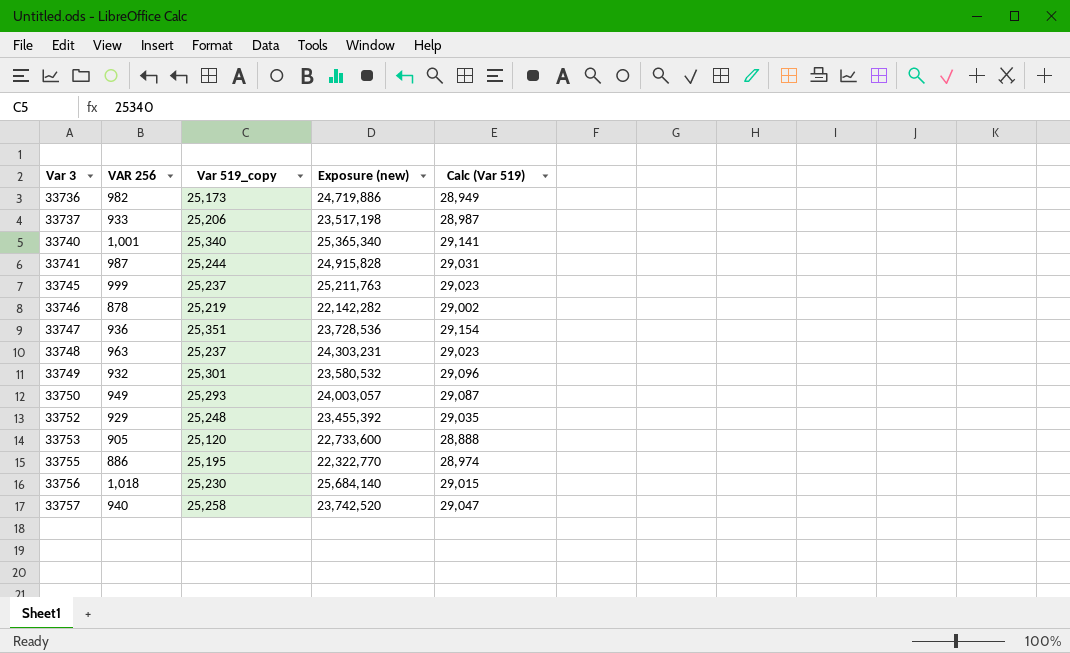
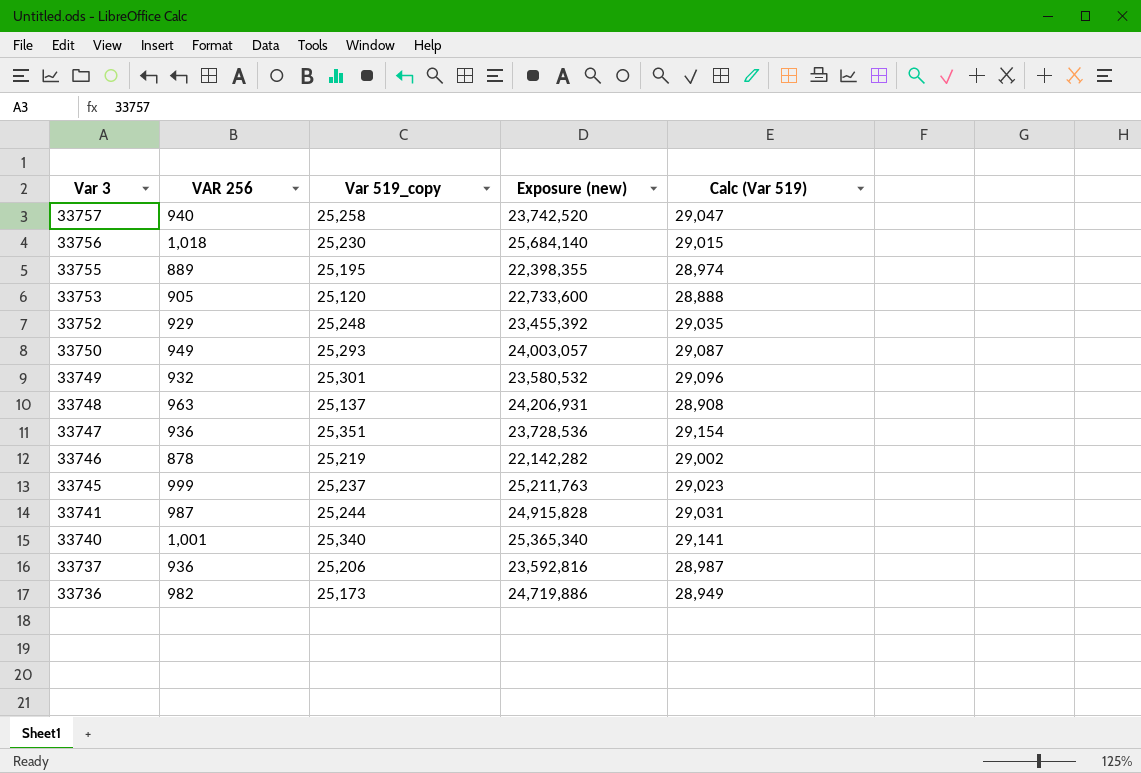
row order: Var 3 ascending -> Var 3 descending
33755 | VAR 256: 886 -> 889
33755 | Exposure (new): 22,322,770 -> 22,398,355
33748 | Var 519_copy: 25,237 -> 25,137
33748 | Exposure (new): 24,303,231 -> 24,206,931
33748 | Calc (Var 519): 29,023 -> 28,908
33737 | VAR 256: 933 -> 936
33737 | Exposure (new): 23,517,198 -> 23,592,816

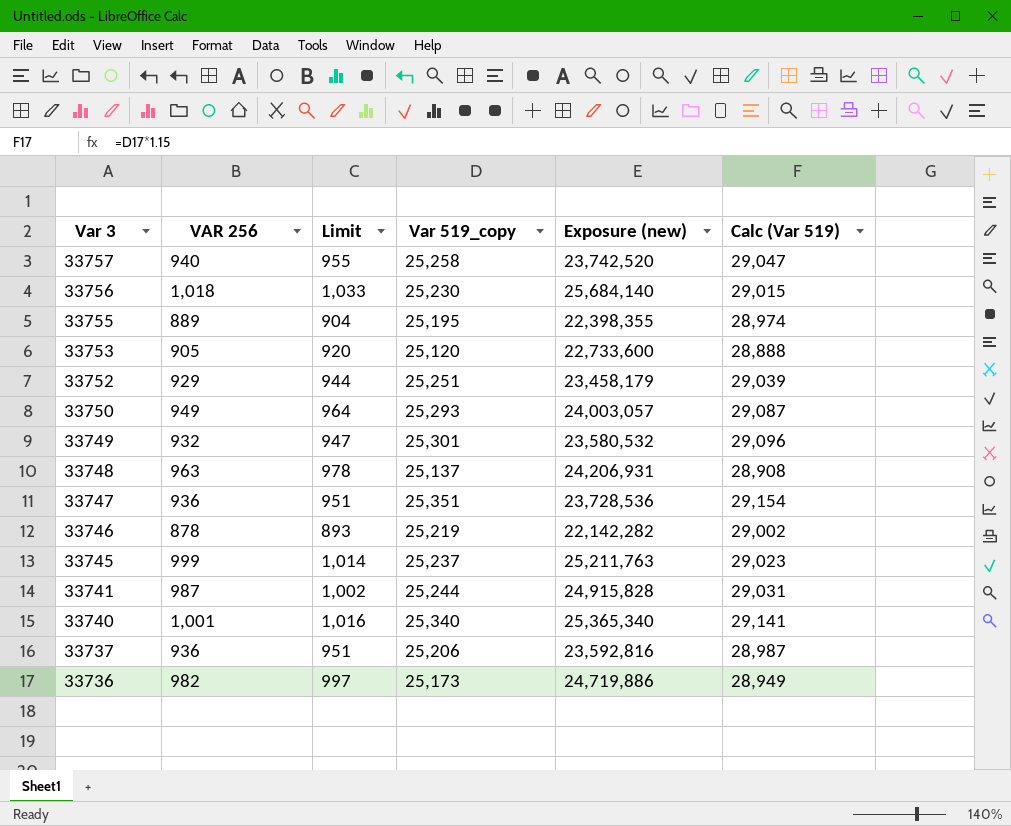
column Limit | formula: none -> [VAR 256] + 15
33752 | Var 519_copy: 25,248 -> 25,251
33752 | Exposure (new): 23,455,392 -> 23,458,179
33752 | Calc (Var 519): 29,035 -> 29,039

